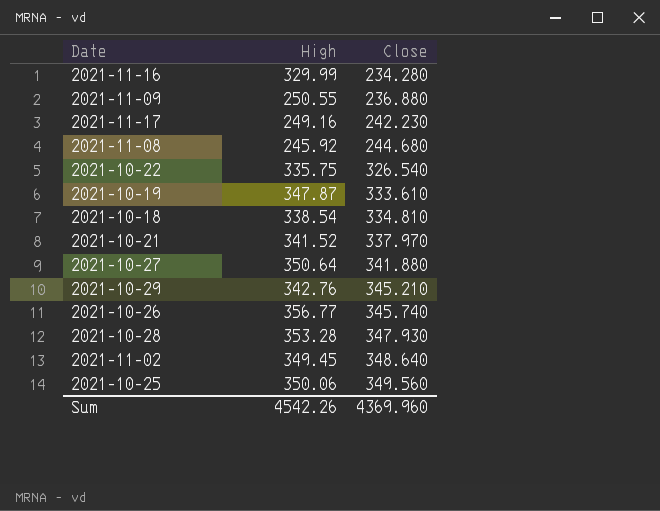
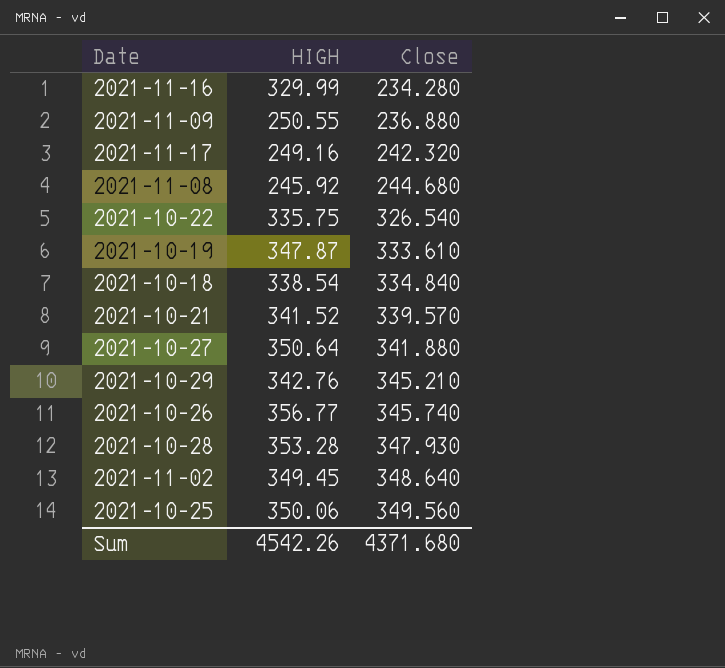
column name: High -> HIGH
2021-11-17 | Close: 242.230 -> 242.320
2021-10-18 | Close: 334.810 -> 334.840
2021-10-21 | Close: 337.970 -> 339.570
Sum | Close: 4369.960 -> 4371.680

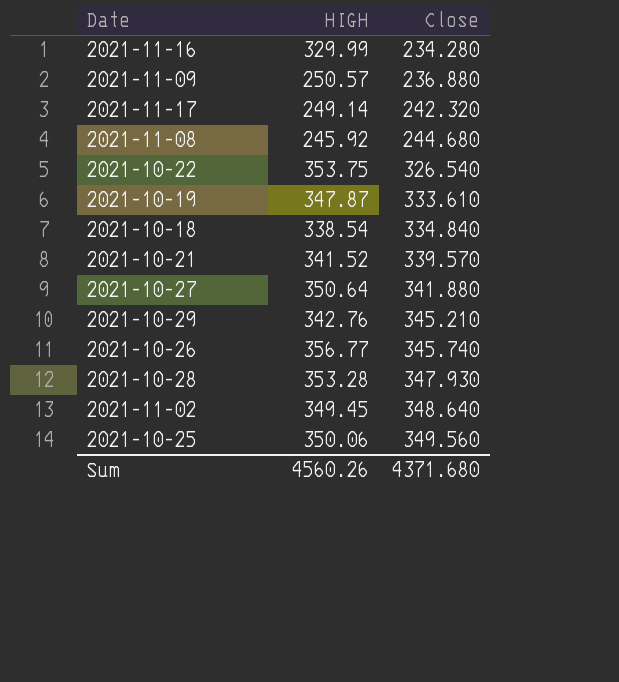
2021-11-09 | HIGH: 250.55 -> 250.57
2021-11-17 | HIGH: 249.16 -> 249.14
2021-10-22 | HIGH: 335.75 -> 353.75
Sum | HIGH: 4542.26 -> 4560.26

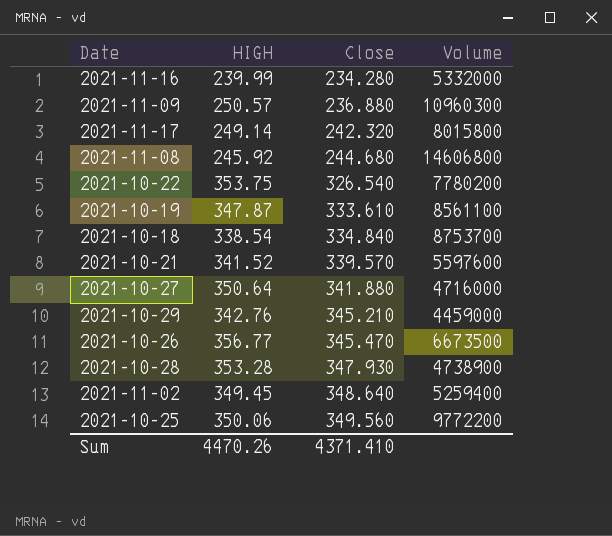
column Volume | position: none -> 4
2021-11-16 | HIGH: 329.99 -> 239.99
2021-10-26 | Close: 345.740 -> 345.470
Sum | HIGH: 4560.26 -> 4470.26
Sum | Close: 4371.680 -> 4371.410

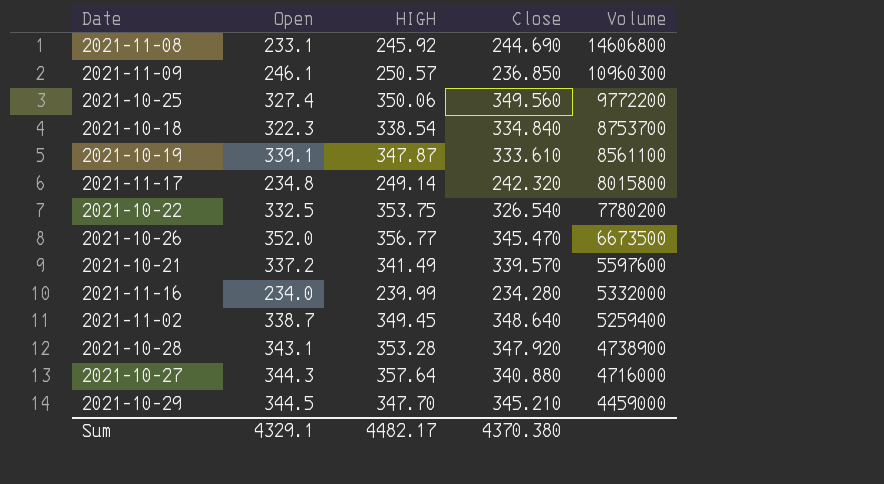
row order: Close ascending -> Volume descending
column Open | position: none -> 2
2021-11-08 | Close: 244.680 -> 244.690
2021-11-09 | Close: 236.880 -> 236.850
2021-10-21 | HIGH: 341.52 -> 341.49
2021-10-28 | Close: 347.930 -> 347.920
2021-10-27 | HIGH: 350.64 -> 357.64
2021-10-27 | Close: 341.880 -> 340.880
2021-10-29 | HIGH: 342.76 -> 347.70
Sum | HIGH: 4470.26 -> 4482.17
Sum | Close: 4371.410 -> 4370.380

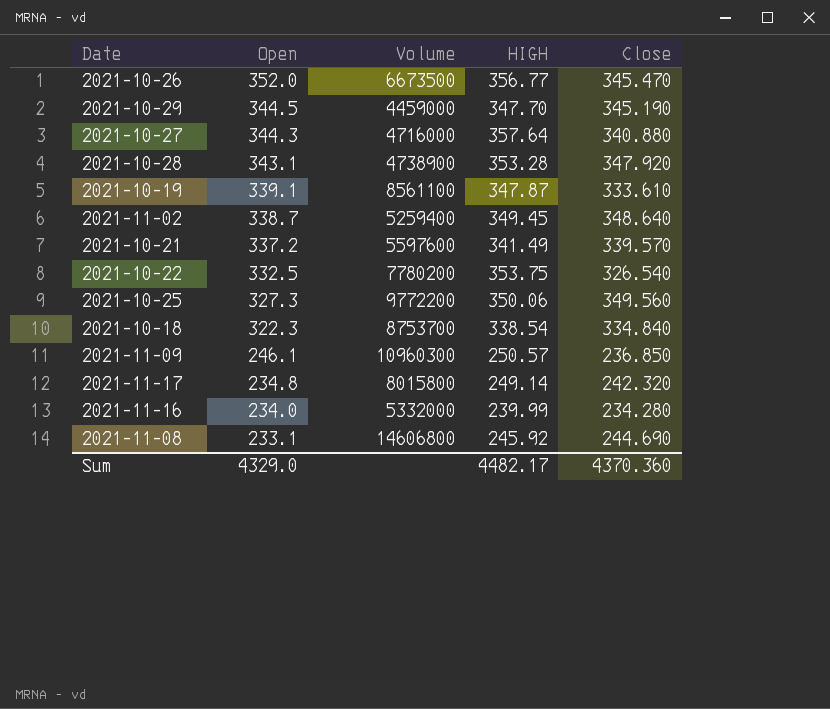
row order: Volume descending -> Open descending
column Volume | position: 5 -> 3
2021-10-29 | Close: 345.210 -> 345.190
2021-10-25 | Open: 327.4 -> 327.3
Sum | Open: 4329.1 -> 4329.0
Sum | Close: 4370.380 -> 4370.360

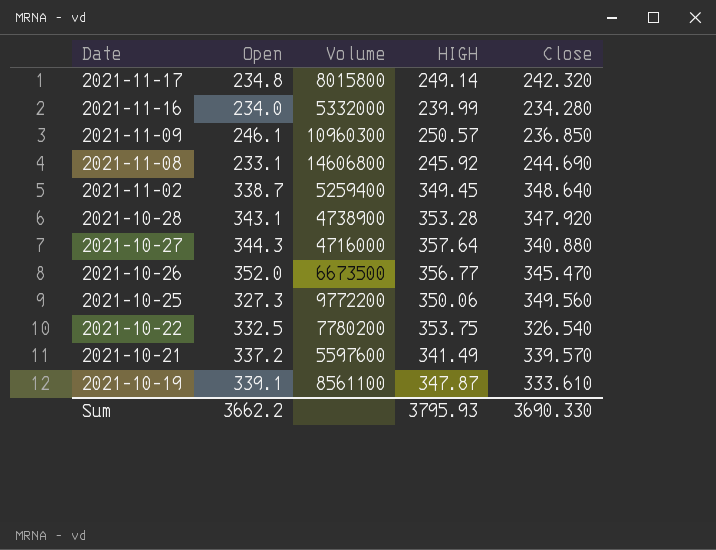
row order: Open descending -> Date descending
row 2021-10-29: 344.5 | 4459000 | 347.70 | 345.190 -> none
row 2021-10-18: 322.3 | 8753700 | 338.54 | 334.840 -> none
Sum | Open: 4329.0 -> 3662.2
Sum | HIGH: 4482.17 -> 3795.93
Sum | Close: 4370.360 -> 3690.330

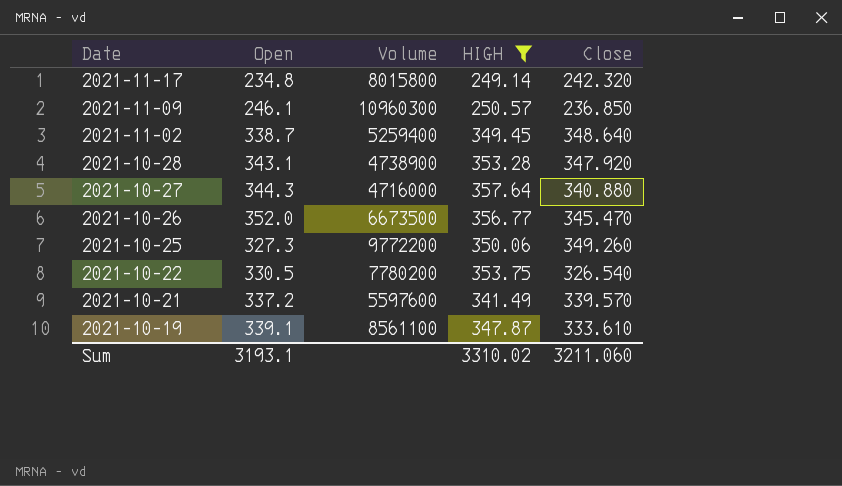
filter: none -> HIGH >= 249.14
2021-10-25 | Close: 349.560 -> 349.260
2021-10-22 | Open: 332.5 -> 330.5
Sum | Open: 3662.2 -> 3193.1
Sum | HIGH: 3795.93 -> 3310.02
Sum | Close: 3690.330 -> 3211.060

